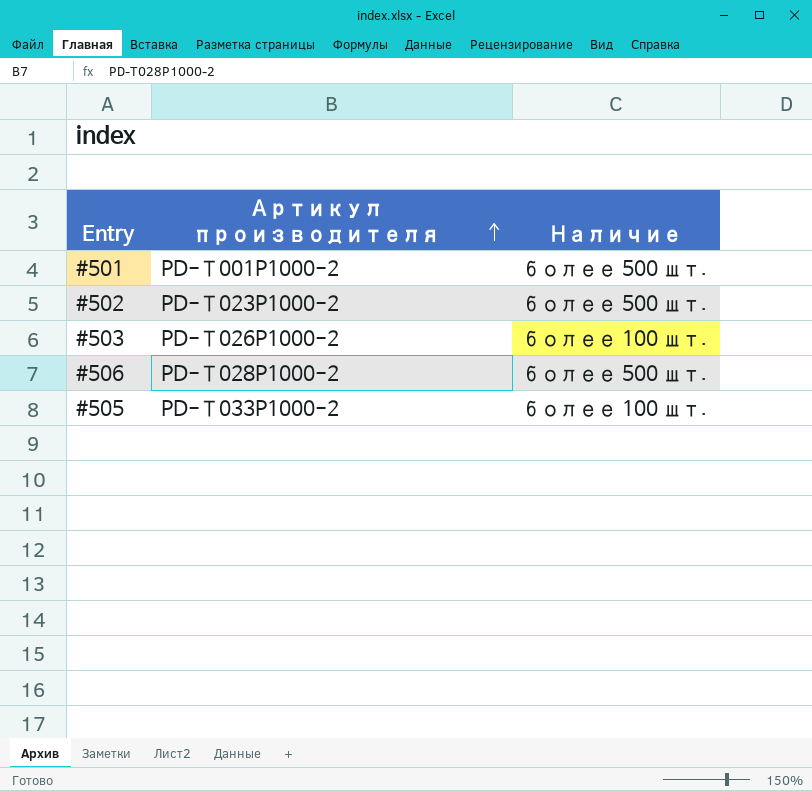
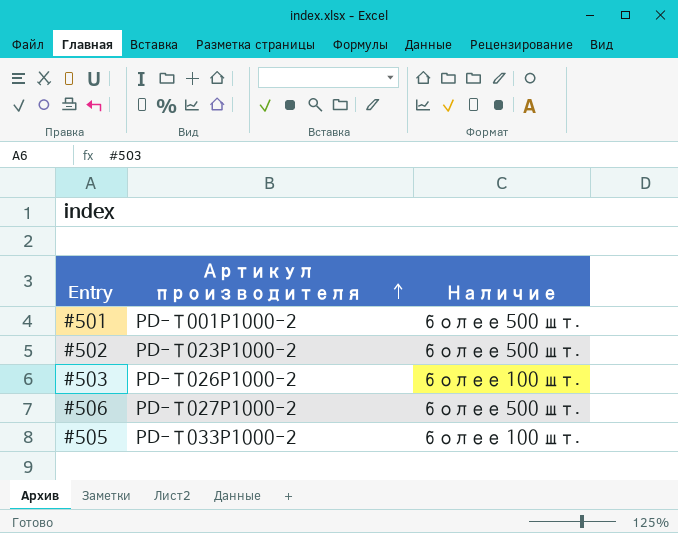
#506 | Артикул производителя: PD-Т028P1000-2 -> PD-Т027P1000-2

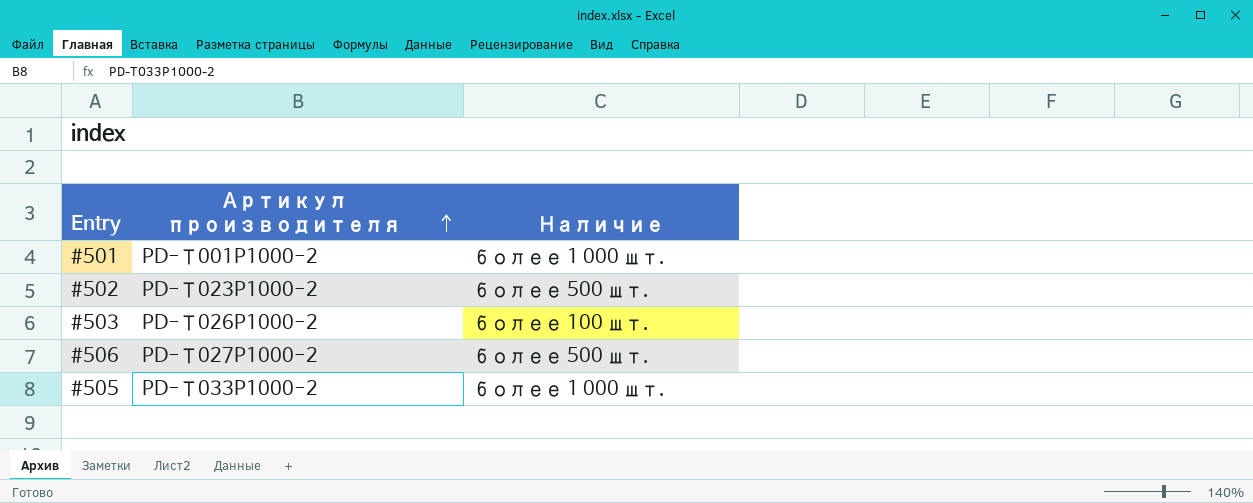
#501 | Наличие: более 500 шт. -> более 1 000 шт.
#505 | Наличие: более 100 шт. -> более 1 000 шт.

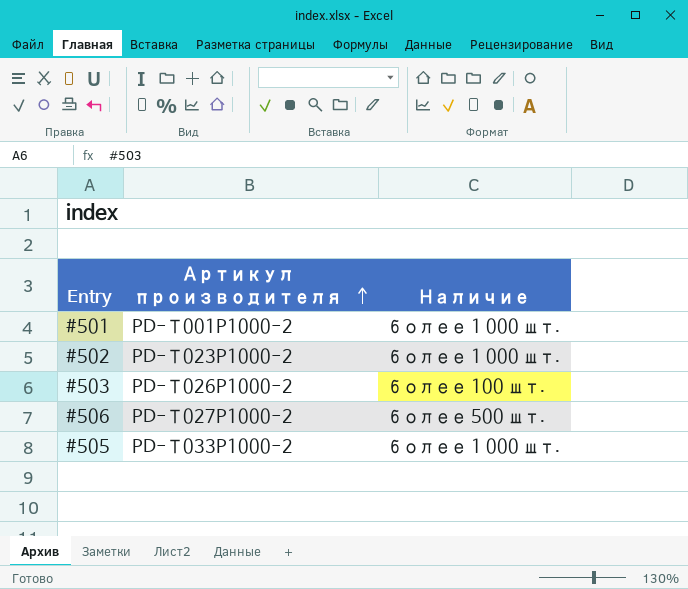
#502 | Наличие: более 500 шт. -> более 1 000 шт.

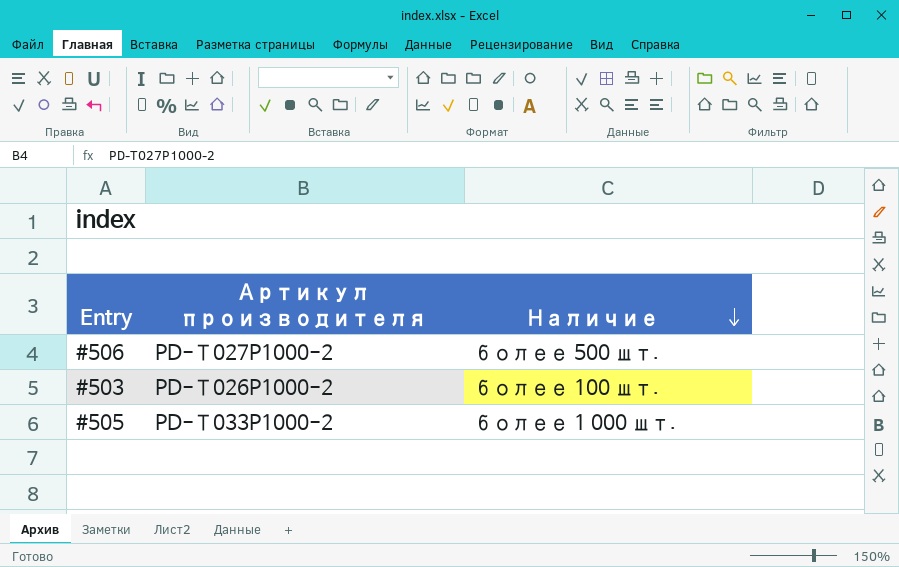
row order: Артикул производителя ascending -> Наличие descending
row #501: PD-Т001P1000-2 | более 1 000 шт. -> none
row #502: PD-Т023P1000-2 | более 1 000 шт. -> none

